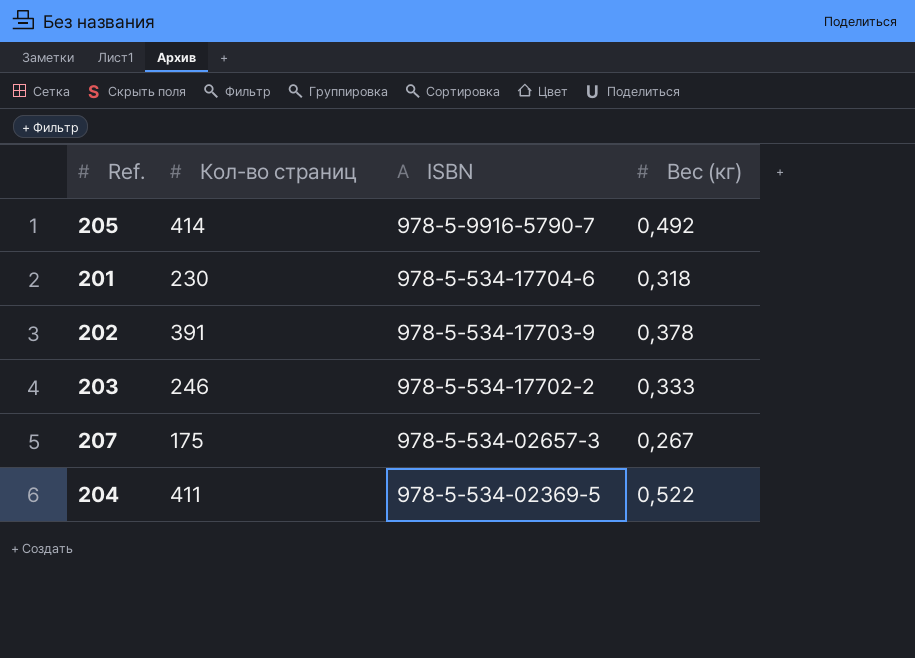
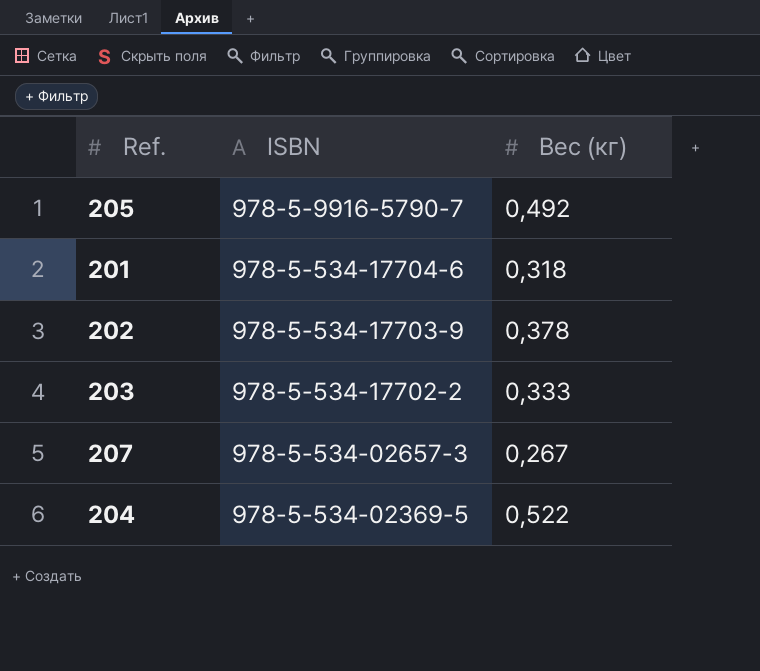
column Кол-во страниц | position: 2 -> none

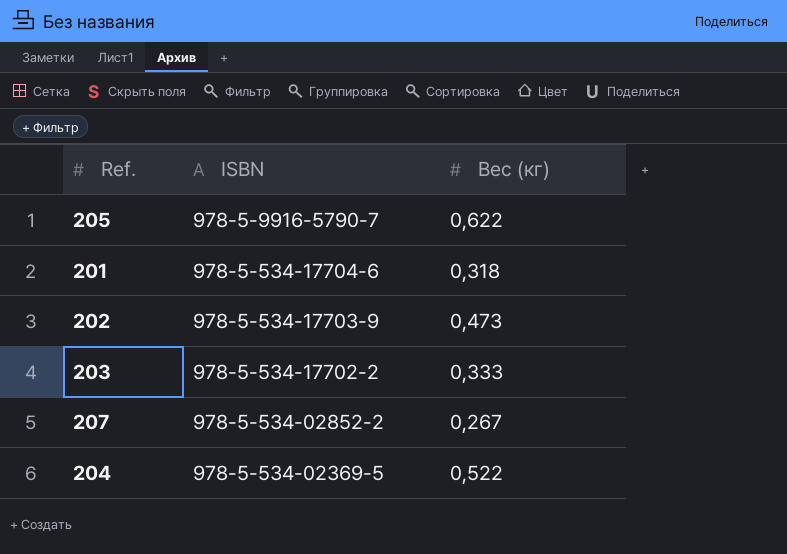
205 | Вес (кг): 0,492 -> 0,622
202 | Вес (кг): 0,378 -> 0,473
207 | ISBN: 978-5-534-02657-3 -> 978-5-534-02852-2

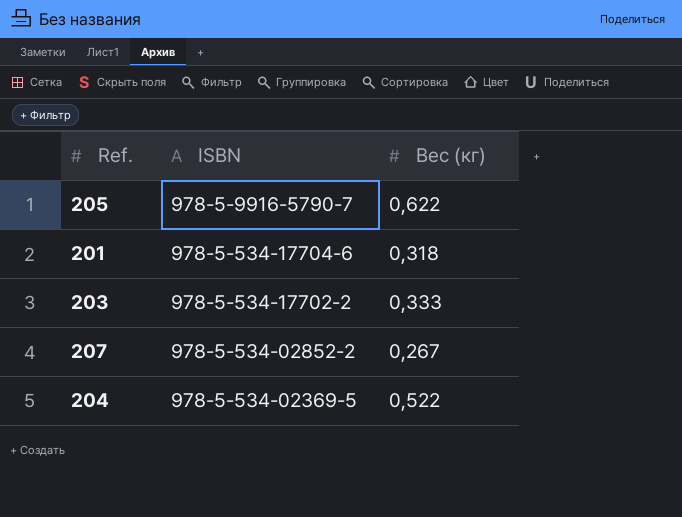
row 202: 978-5-534-17703-9 | 0,473 -> none

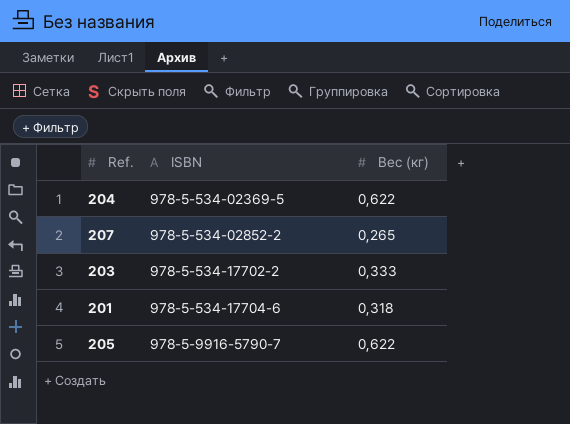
row order: ISBN descending -> ISBN ascending
204 | Вес (кг): 0,522 -> 0,622
207 | Вес (кг): 0,267 -> 0,265

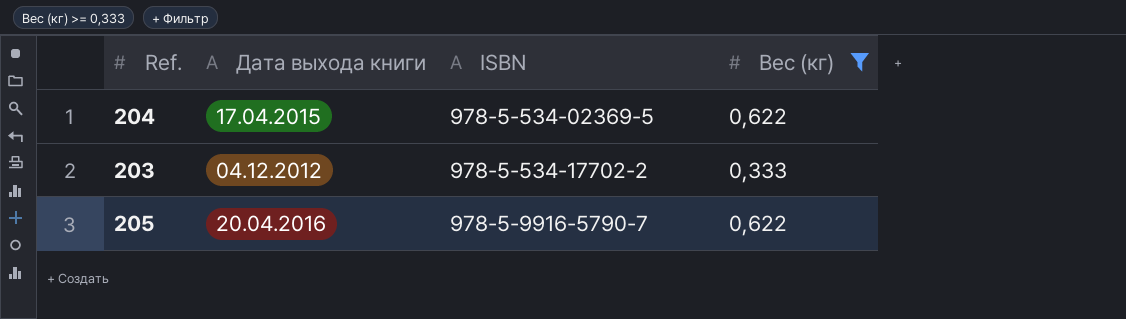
filter: none -> Вес (кг) >= 0,333
column Дата выхода книги | position: none -> 2

